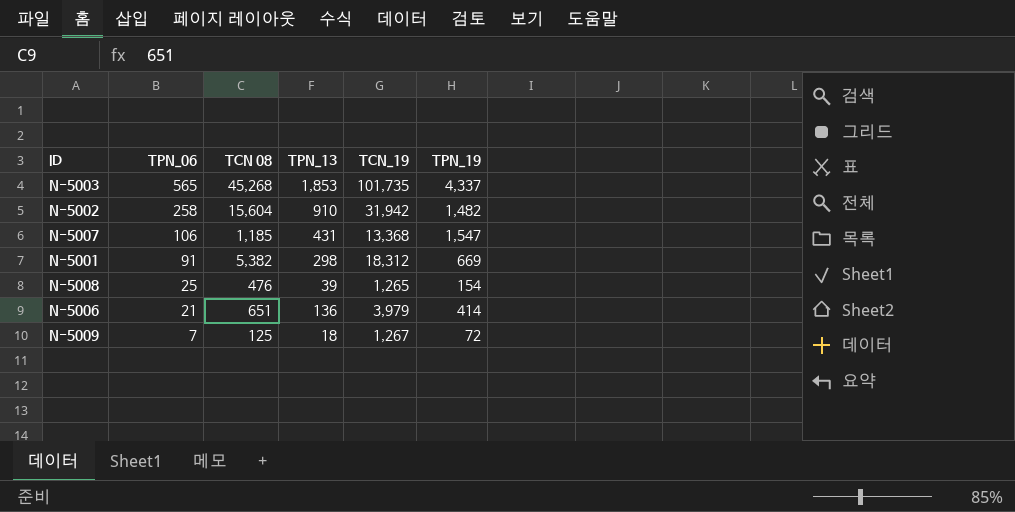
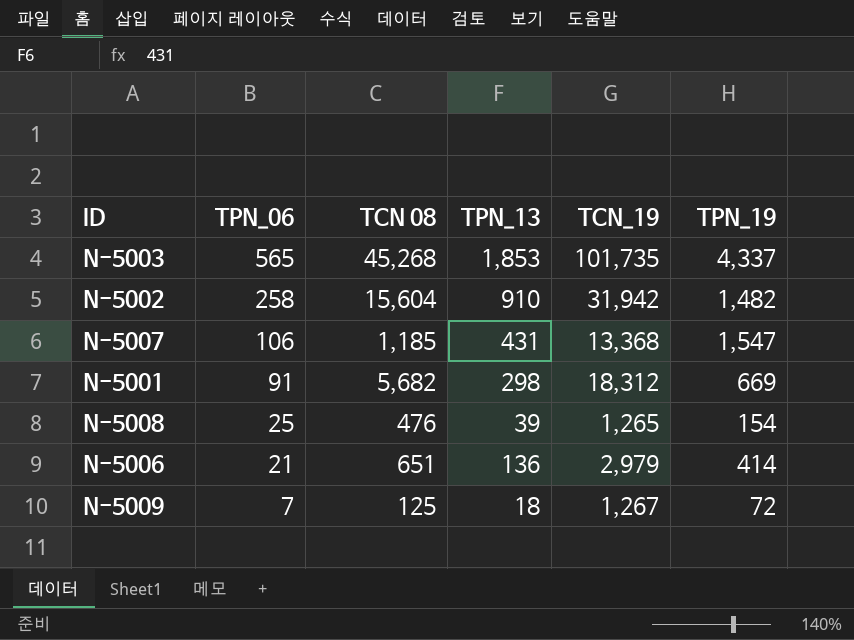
N-5001 | TCN 08: 5,382 -> 5,682
N-5006 | TCN_19: 3,979 -> 2,979

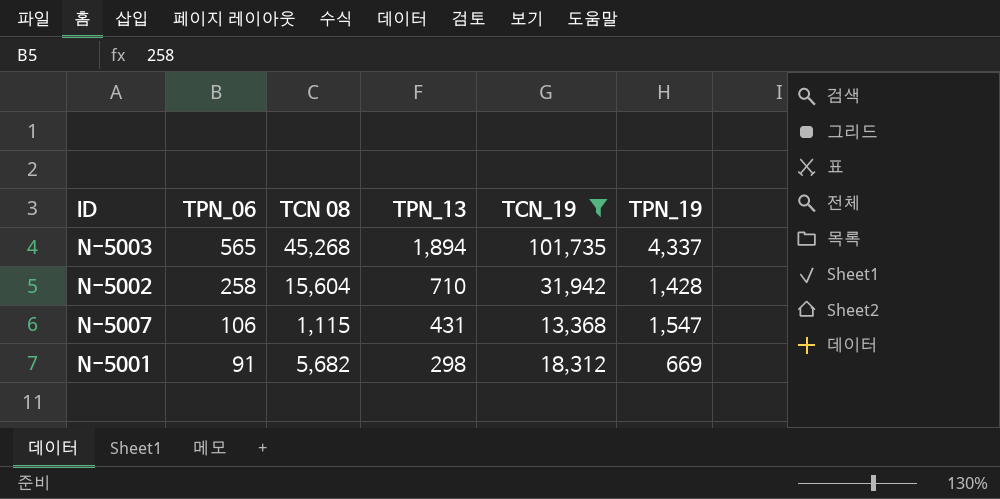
filter: none -> TCN_19 >= 13,368
N-5003 | TPN_13: 1,853 -> 1,894
N-5002 | TPN_13: 910 -> 710
N-5002 | TPN_19: 1,482 -> 1,428
N-5007 | TCN 08: 1,185 -> 1,115

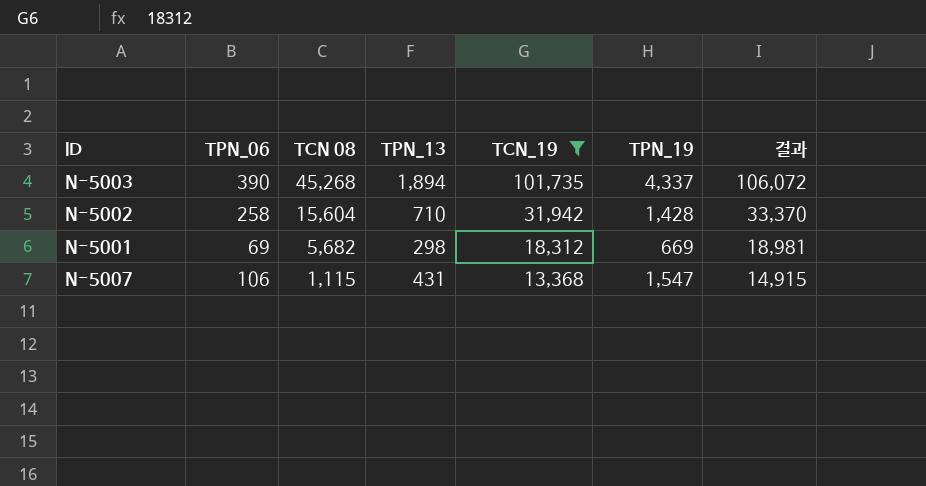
row order: TPN_06 descending -> TCN 08 descending
column 결과 | formula: none -> [TCN_19] + [TPN_19]
N-5003 | TPN_06: 565 -> 390
N-5001 | TPN_06: 91 -> 69

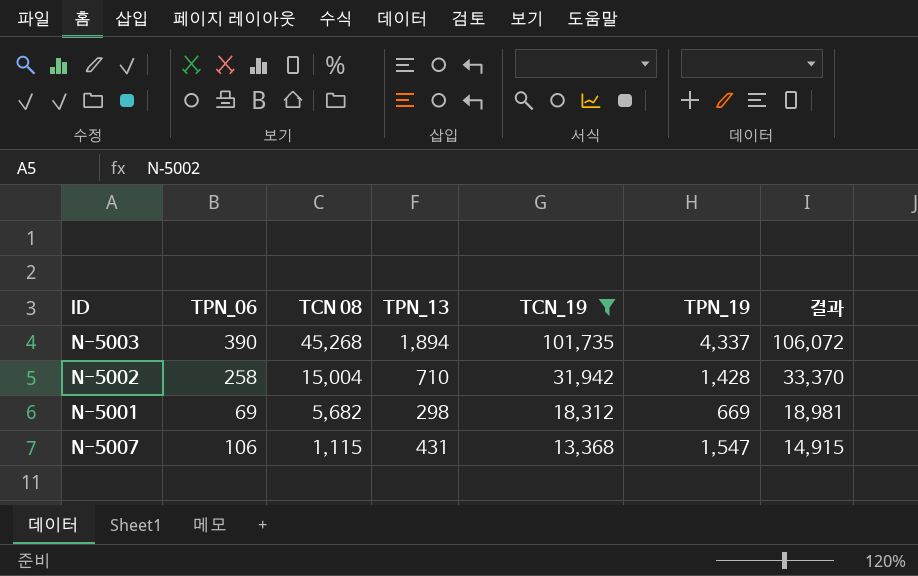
N-5002 | TCN 08: 15,604 -> 15,004

